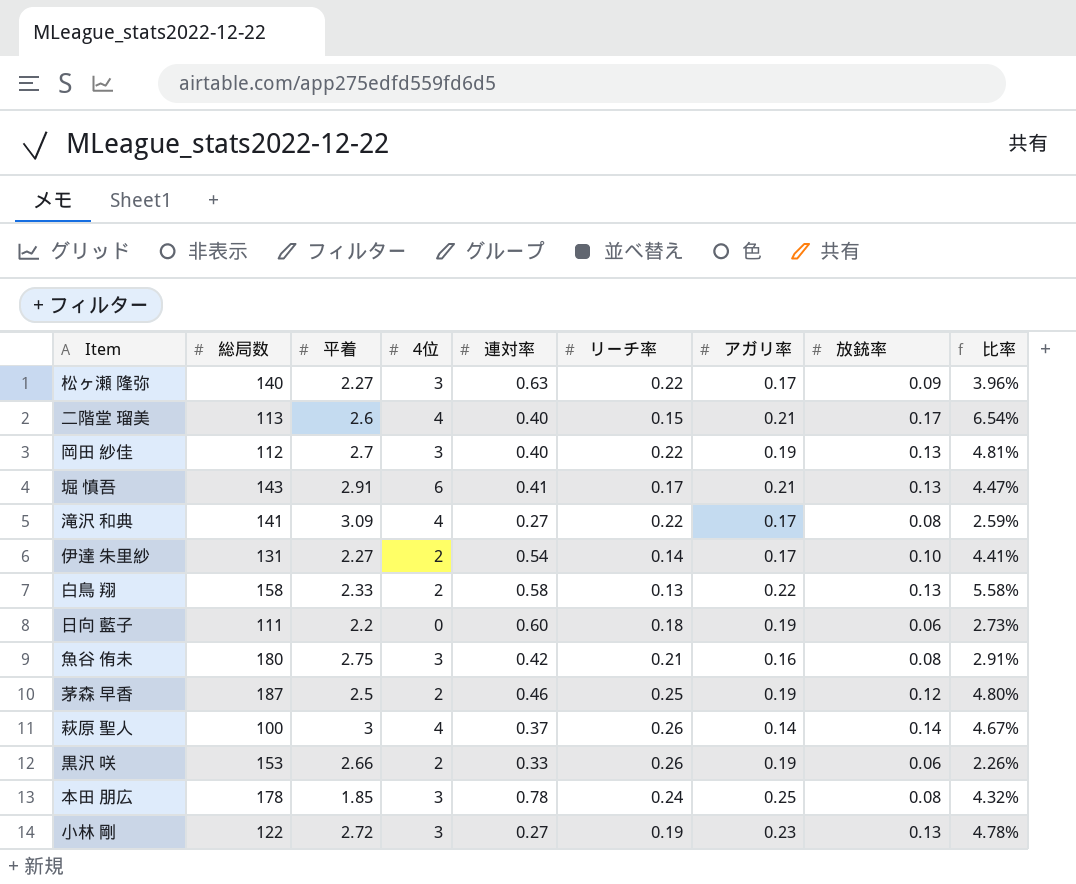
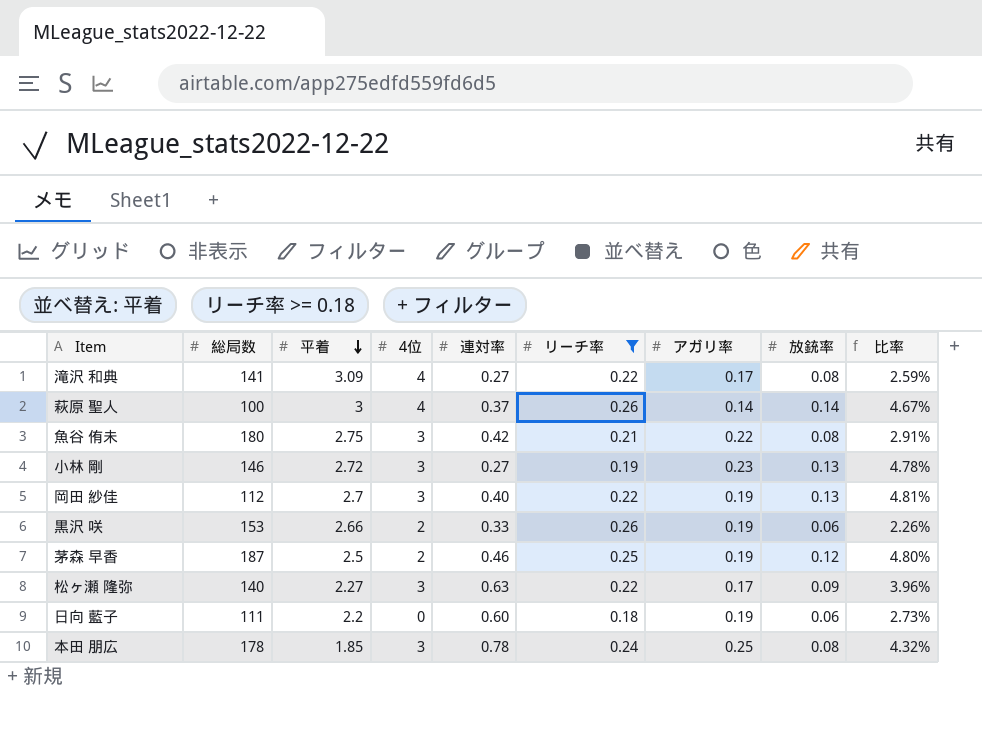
filter: none -> リーチ率 >= 0.18
row order: none -> 平着 descending
魚谷 侑未 | アガリ率: 0.16 -> 0.22
小林 剛 | 総局数: 122 -> 146

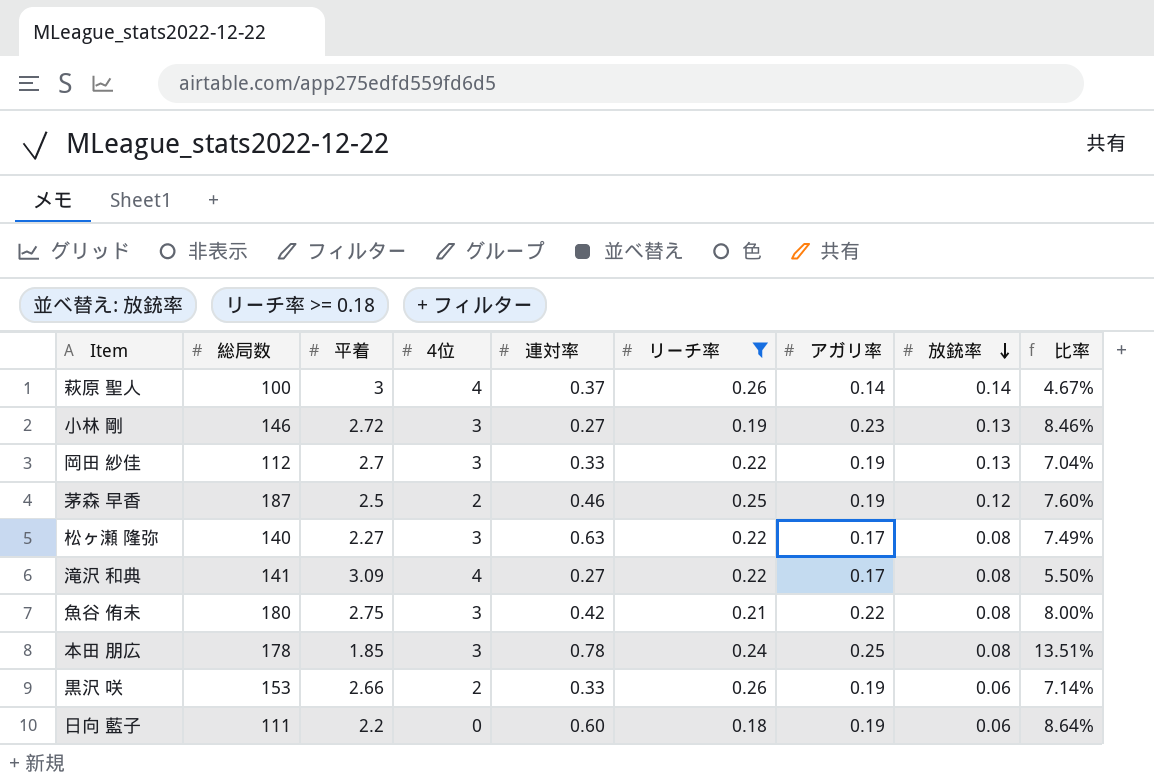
row order: 平着 descending -> 放銃率 descending
column 比率 | formula: [放銃率] / [平着] -> [アガリ率] / [平着]
岡田 紗佳 | 連対率: 0.40 -> 0.33
松ヶ瀬 隆弥 | 放銃率: 0.09 -> 0.08

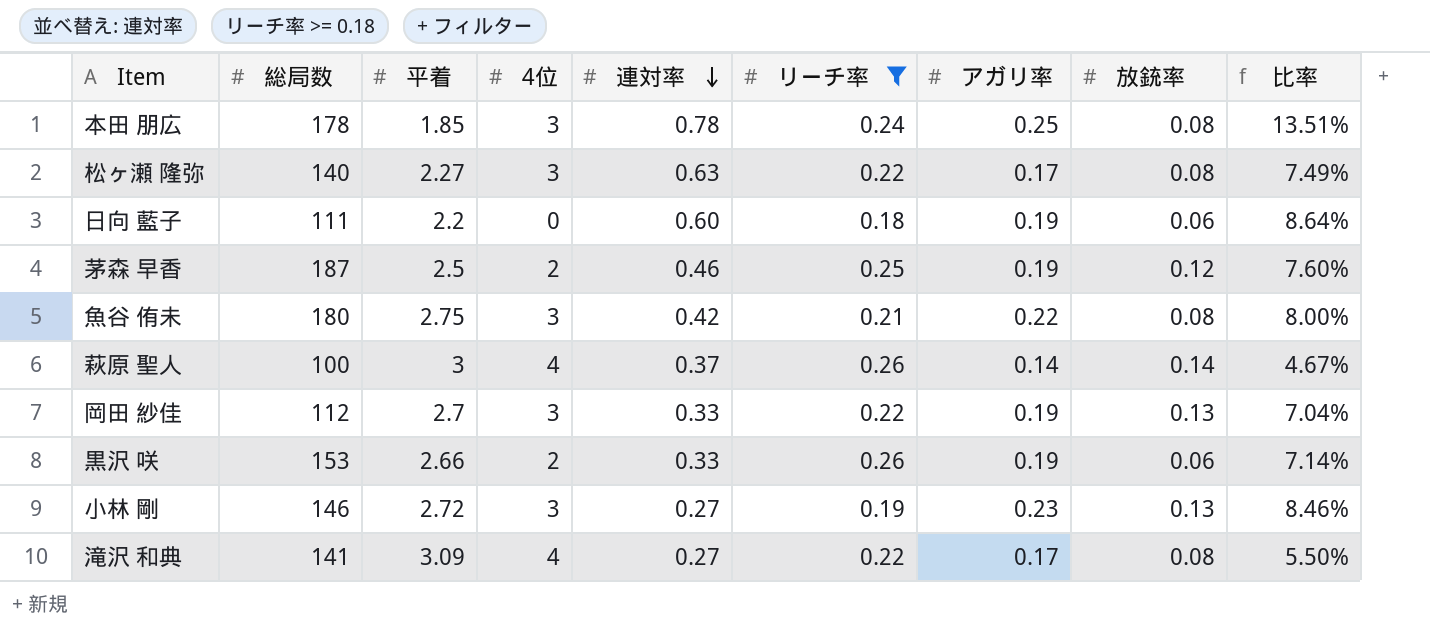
row order: 放銃率 descending -> 連対率 descending

